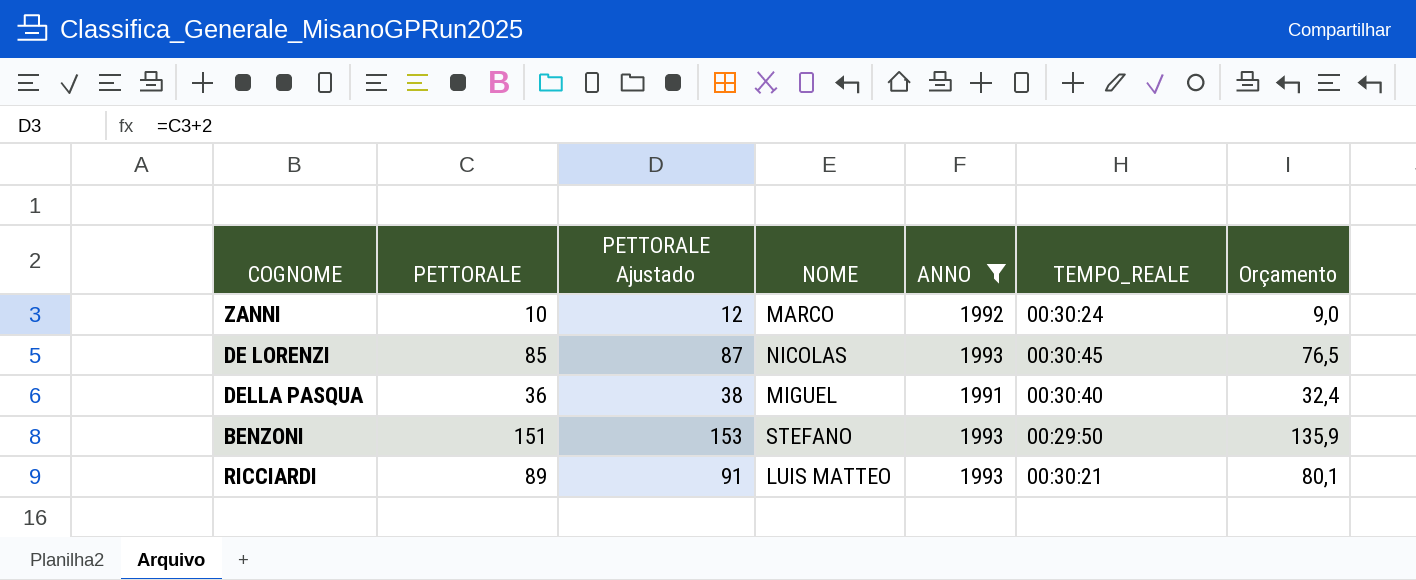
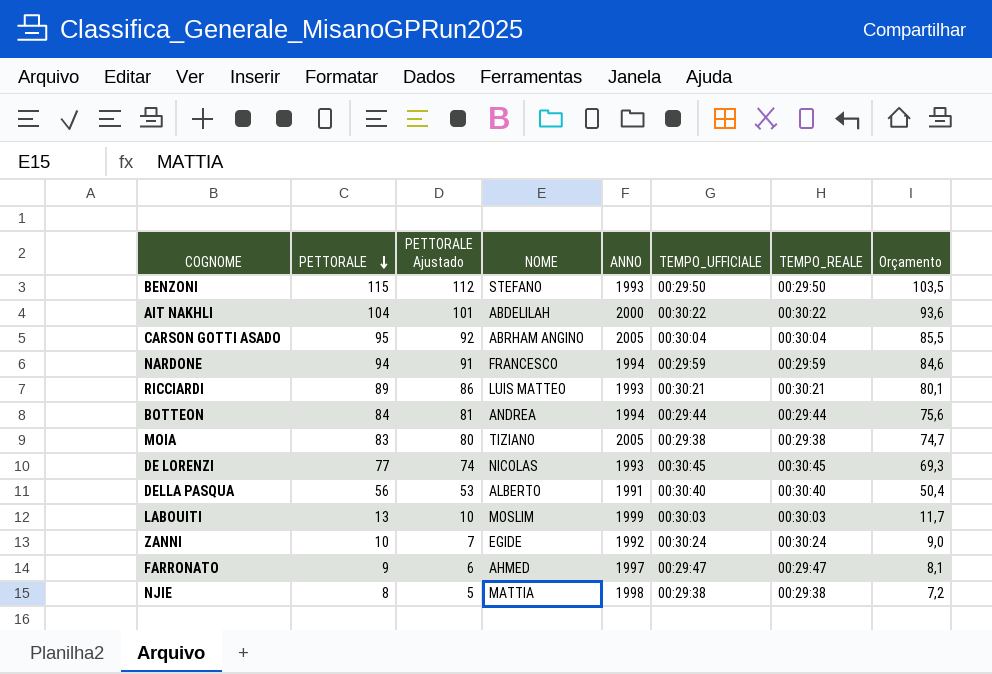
filter: ANNO <= 1993 -> none
row order: none -> PETTORALE descending
column PETTORALE Ajustado | formula: [PETTORALE] + 2 -> [PETTORALE] - 3
column TEMPO_UFFICIALE | position: none -> 6
BENZONI | PETTORALE: 151 -> 115
BENZONI | Orçamento: 135,9 -> 103,5
DE LORENZI | PETTORALE: 85 -> 77
DE LORENZI | Orçamento: 76,5 -> 69,3
DELLA PASQUA | PETTORALE: 36 -> 56
DELLA PASQUA | NOME: MIGUEL -> ALBERTO
DELLA PASQUA | Orçamento: 32,4 -> 50,4
ZANNI | NOME: MARCO -> EGIDE

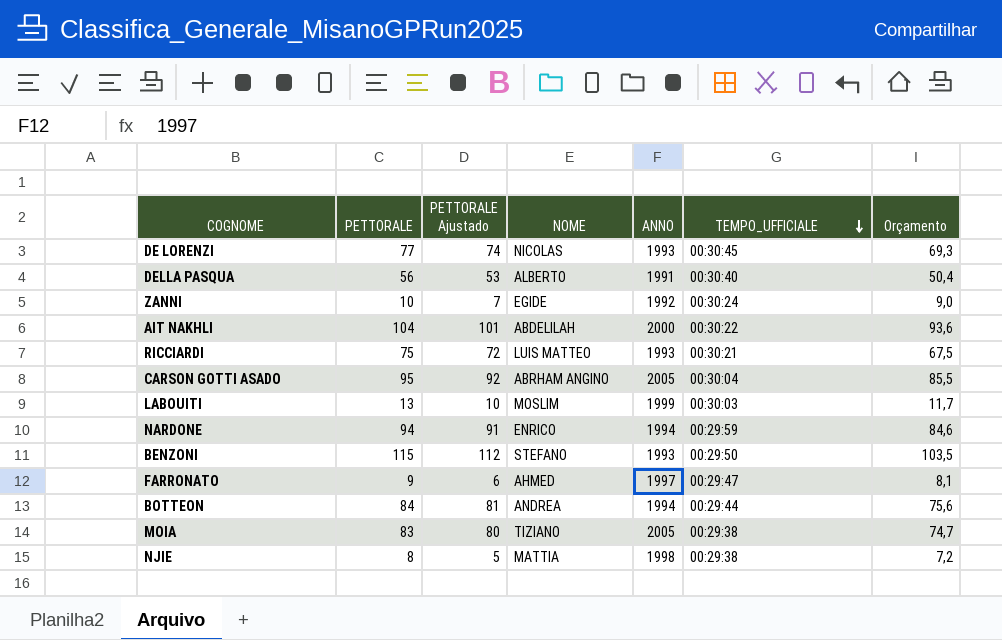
row order: PETTORALE descending -> TEMPO_UFFICIALE descending
column TEMPO_REALE | position: 7 -> none
RICCIARDI | PETTORALE: 89 -> 75
RICCIARDI | PETTORALE Ajustado: 86 -> 72
RICCIARDI | Orçamento: 80,1 -> 67,5
NARDONE | NOME: FRANCESCO -> ENRICO

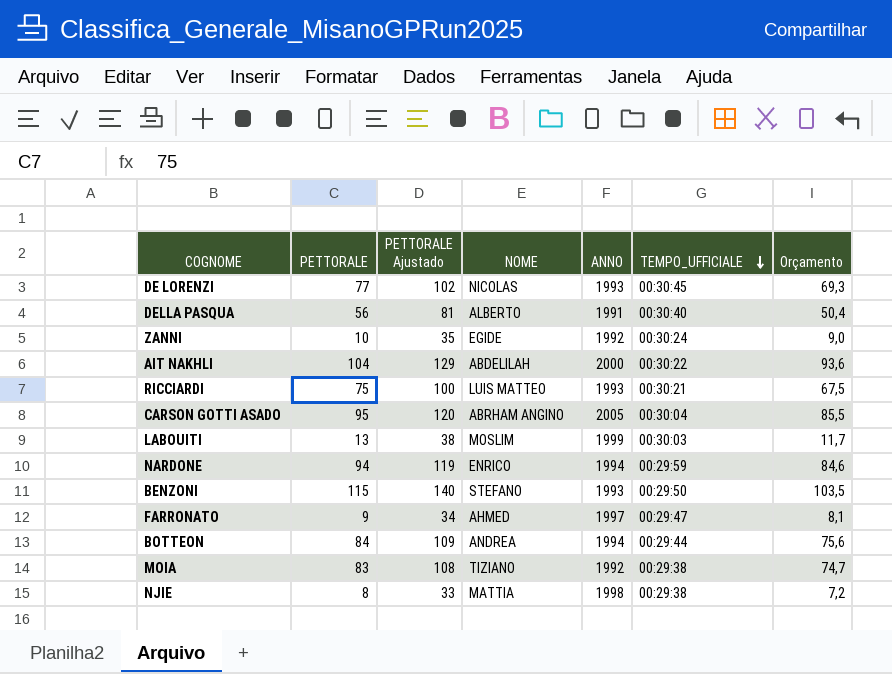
column PETTORALE Ajustado | formula: [PETTORALE] - 3 -> [PETTORALE] + 25
MOIA | ANNO: 2005 -> 1992

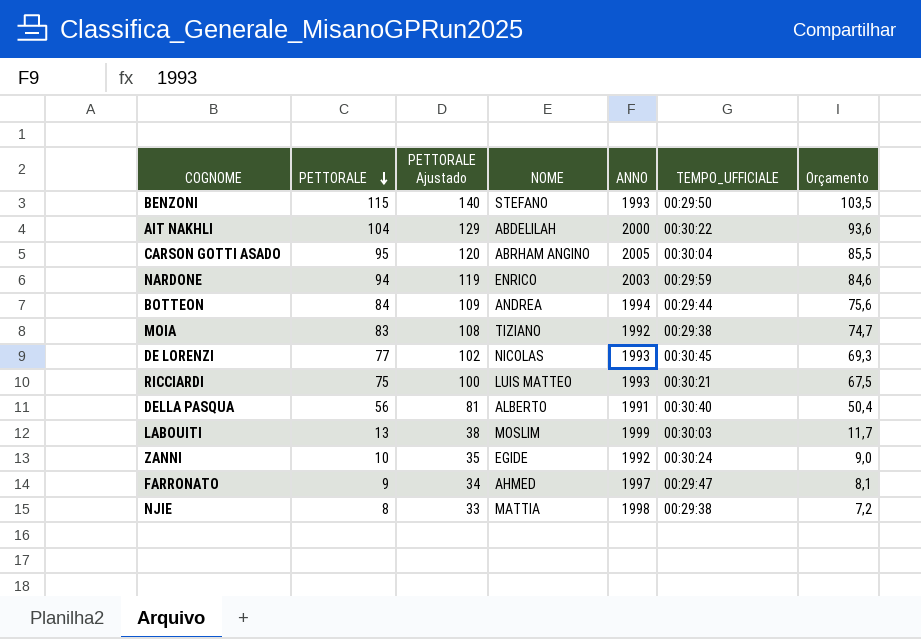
row order: TEMPO_UFFICIALE descending -> PETTORALE descending
NARDONE | ANNO: 1994 -> 2003

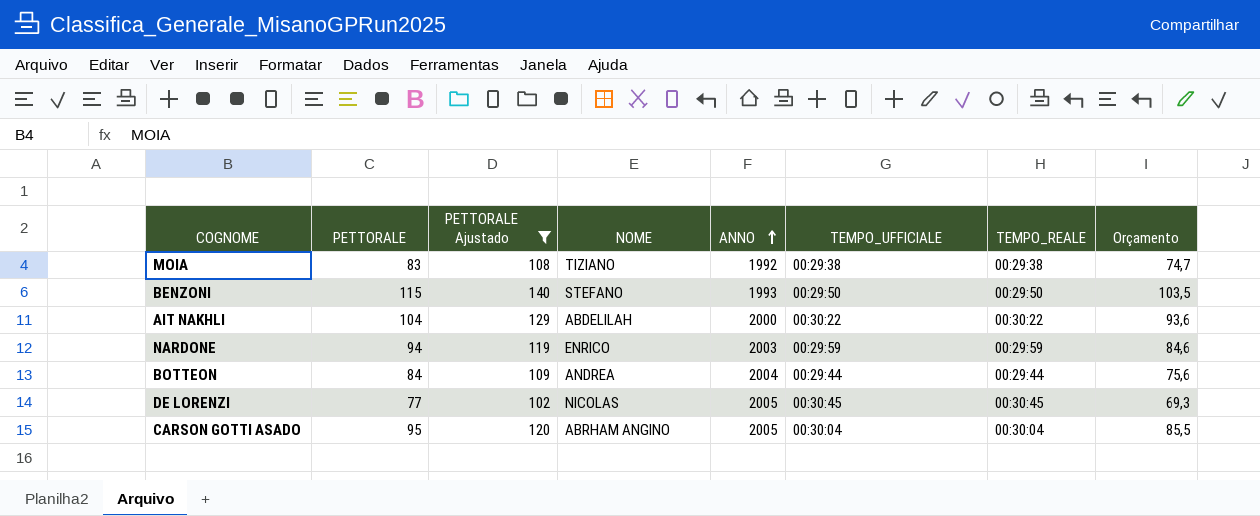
filter: none -> PETTORALE Ajustado >= 102
row order: PETTORALE descending -> ANNO ascending
column TEMPO_REALE | position: none -> 7
BOTTEON | ANNO: 1994 -> 2004
DE LORENZI | ANNO: 1993 -> 2005

